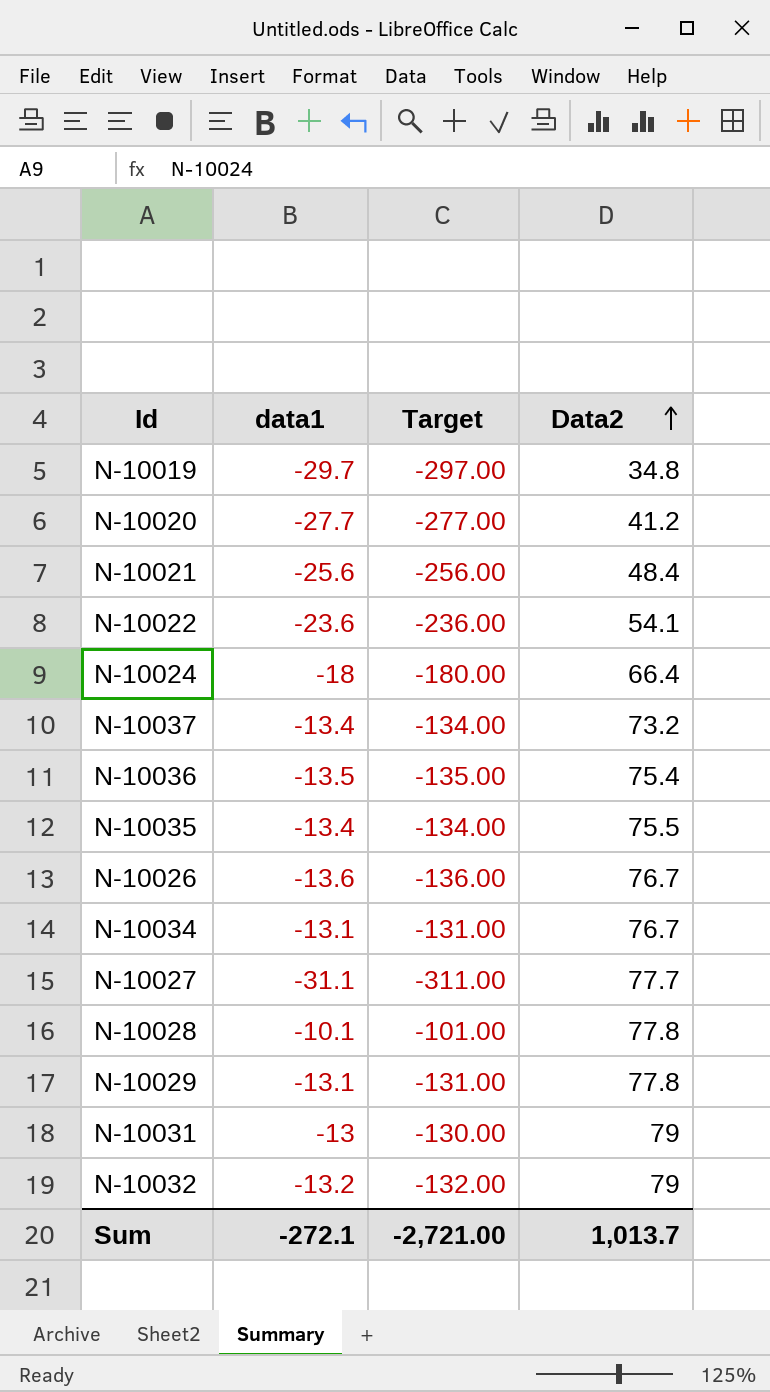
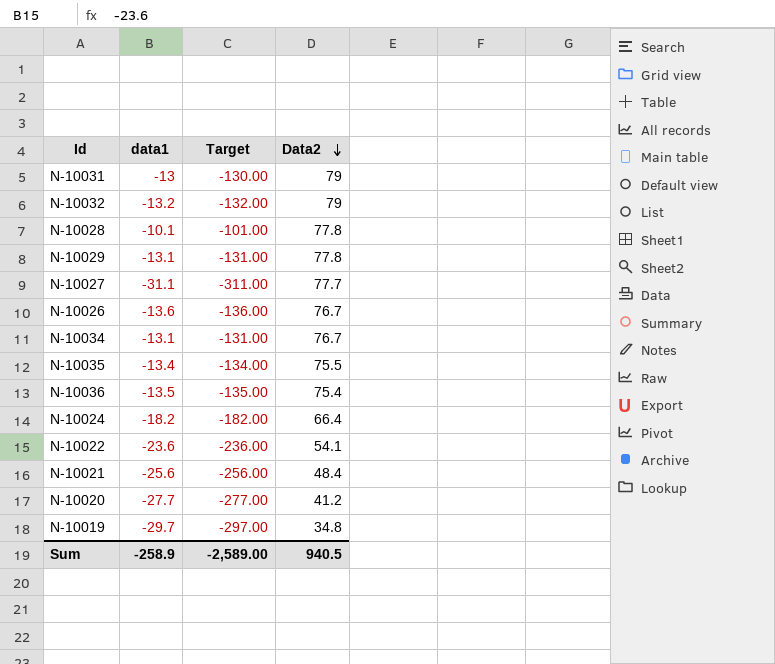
row order: Data2 ascending -> Data2 descending
row N-10037: -13.4 | -134.00 | 73.2 -> none
N-10024 | data1: -18 -> -18.2
N-10024 | Target: -180.00 -> -182.00
Sum | data1: -272.1 -> -258.9
Sum | Target: -2,721.00 -> -2,589.00
Sum | Data2: 1,013.7 -> 940.5

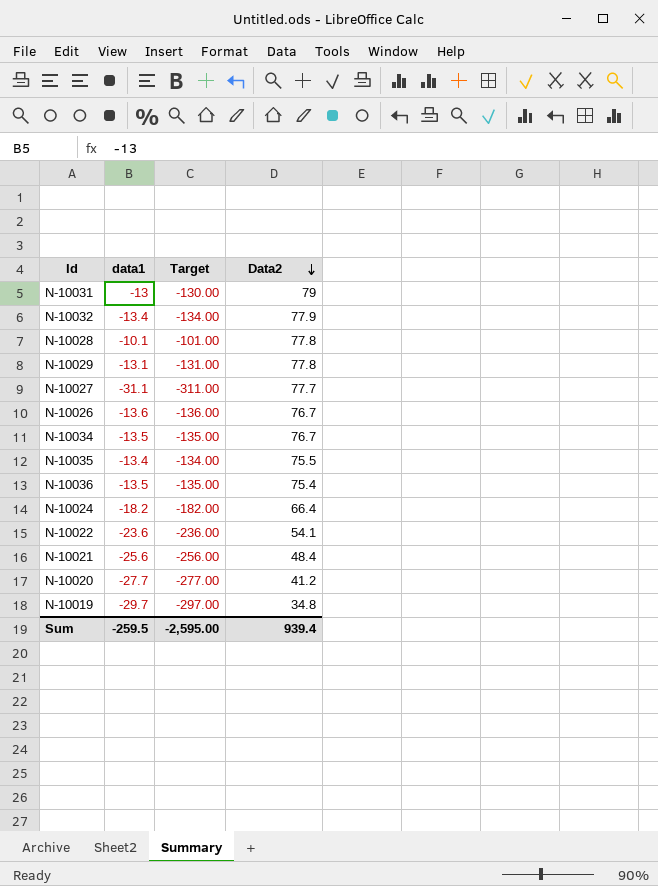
N-10032 | data1: -13.2 -> -13.4
N-10032 | Target: -132.00 -> -134.00
N-10032 | Data2: 79 -> 77.9
N-10034 | data1: -13.1 -> -13.5
N-10034 | Target: -131.00 -> -135.00
Sum | data1: -258.9 -> -259.5
Sum | Target: -2,589.00 -> -2,595.00
Sum | Data2: 940.5 -> 939.4

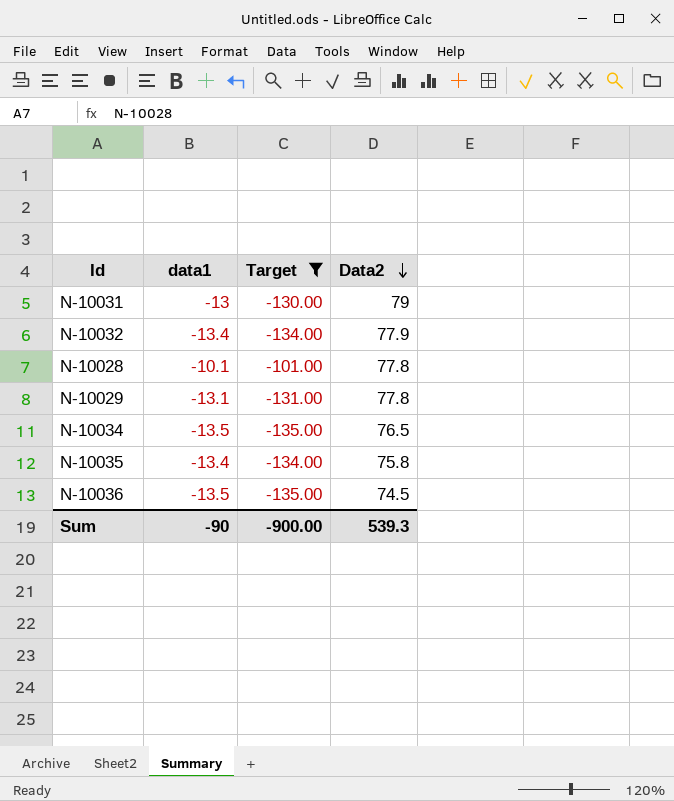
filter: none -> Target >= -135.00
N-10034 | Data2: 76.7 -> 76.5
N-10035 | Data2: 75.5 -> 75.8
N-10036 | Data2: 75.4 -> 74.5
Sum | data1: -259.5 -> -90
Sum | Target: -2,595.00 -> -900.00
Sum | Data2: 939.4 -> 539.3

